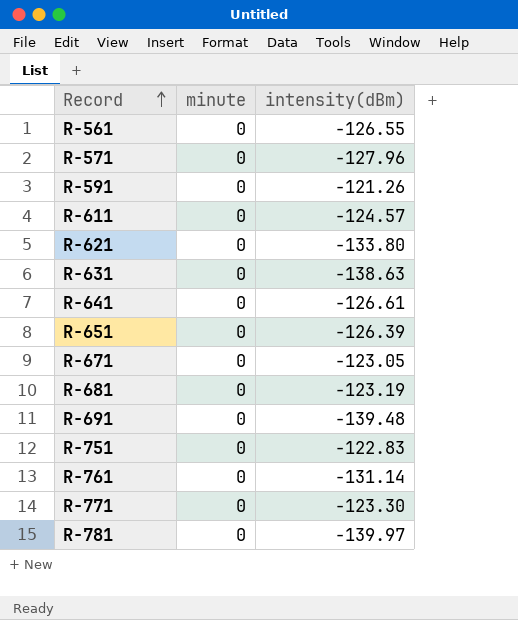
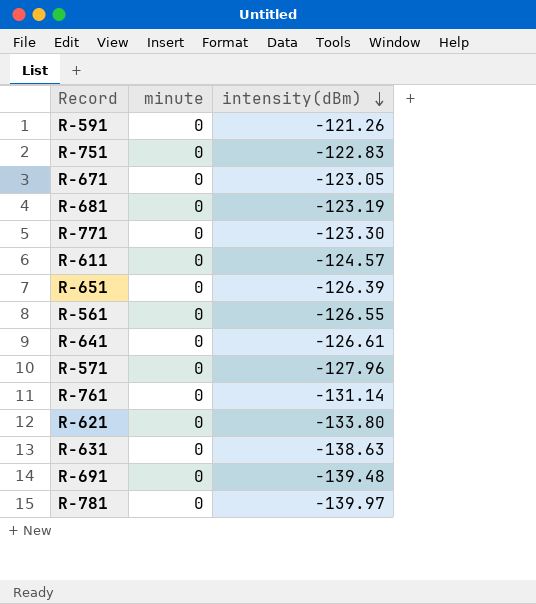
row order: Record ascending -> intensity(dBm) descending

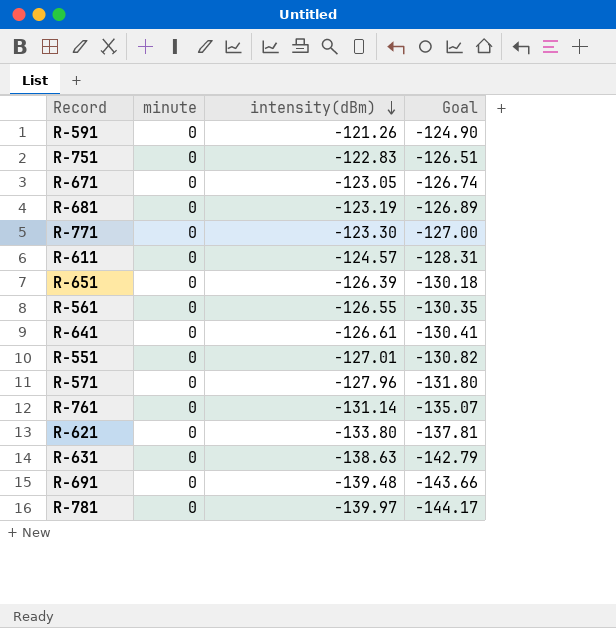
column Goal | formula: none -> [intensity(dBm)] * 1.03
row R-551: none -> 0 | -127.01 | -130.82

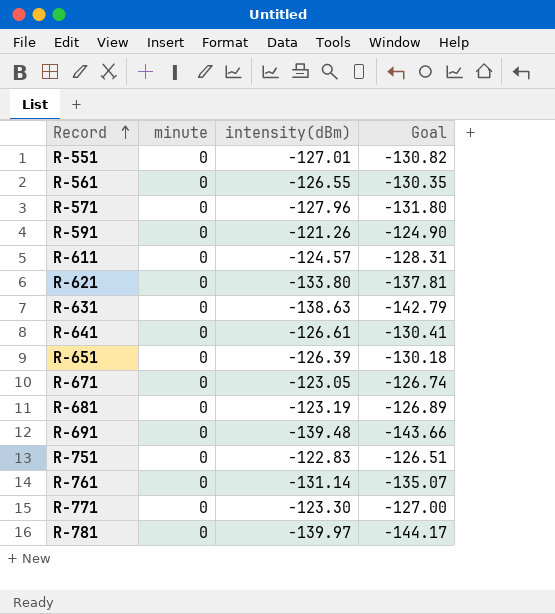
row order: intensity(dBm) descending -> Record ascending

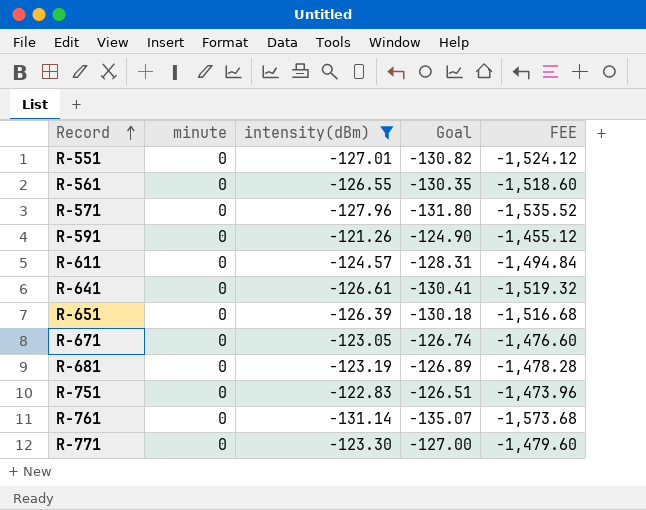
filter: none -> intensity(dBm) >= -131.14
column FEE | formula: none -> [intensity(dBm)] * 12

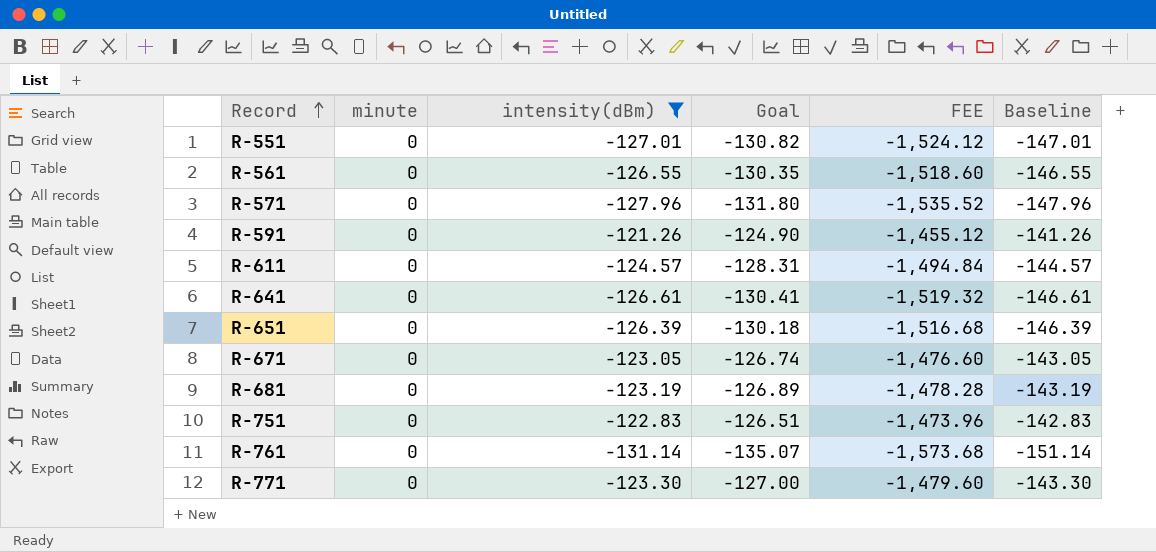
column Baseline | formula: none -> [intensity(dBm)] - 20

